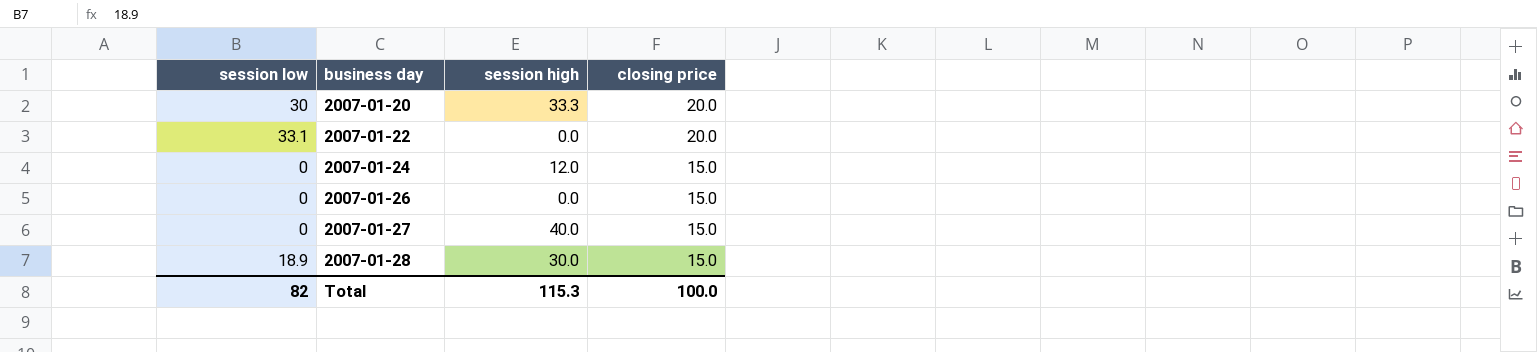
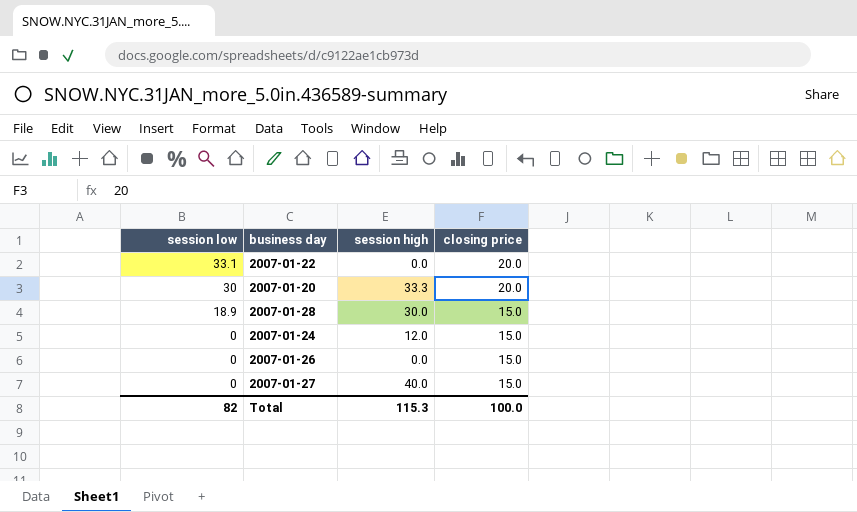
row order: business day ascending -> session low descending

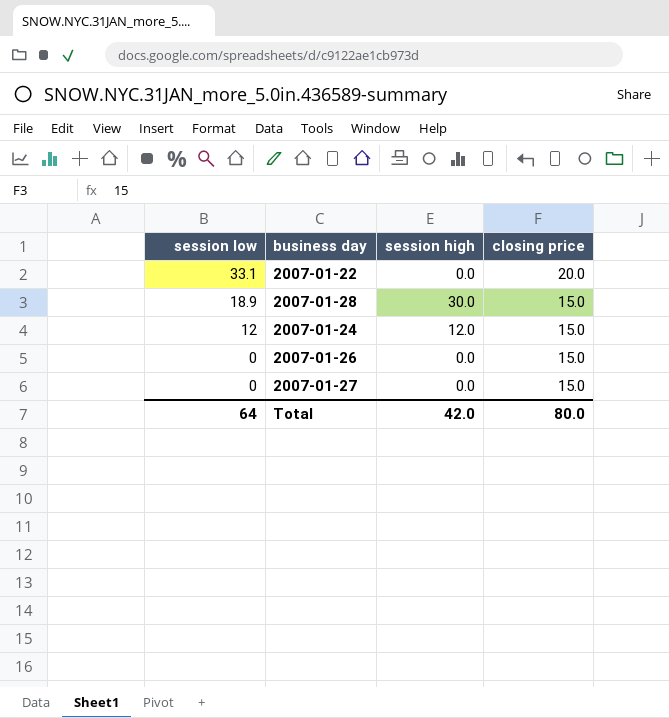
row 2007-01-20: 30 | 33.3 | 20.0 -> none
2007-01-24 | session low: 0 -> 12
2007-01-27 | session high: 40.0 -> 0.0
Total | session low: 82 -> 64
Total | session high: 115.3 -> 42.0
Total | closing price: 100.0 -> 80.0

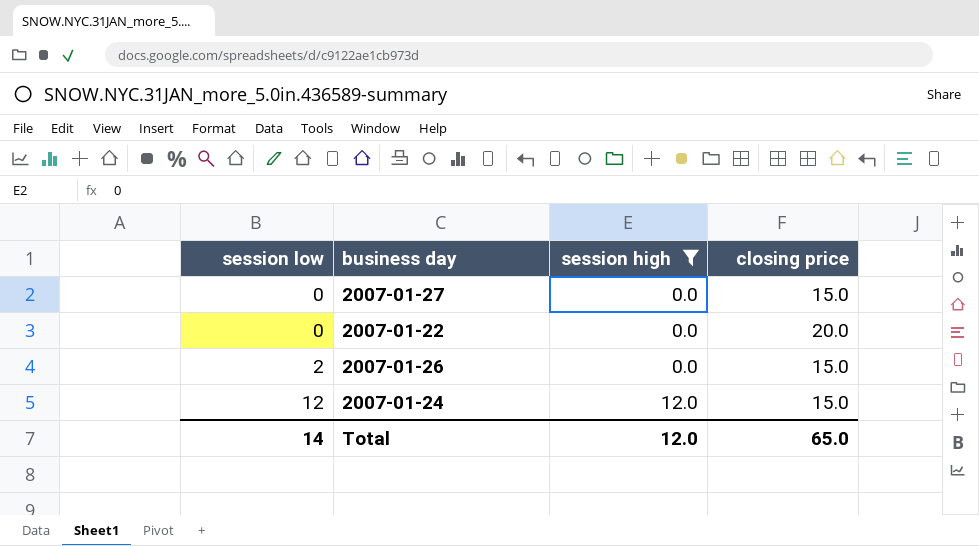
filter: none -> session high != 30.0
row order: session low descending -> session low ascending
2007-01-22 | session low: 33.1 -> 0
2007-01-26 | session low: 0 -> 2
Total | session low: 64 -> 14
Total | session high: 42.0 -> 12.0
Total | closing price: 80.0 -> 65.0

